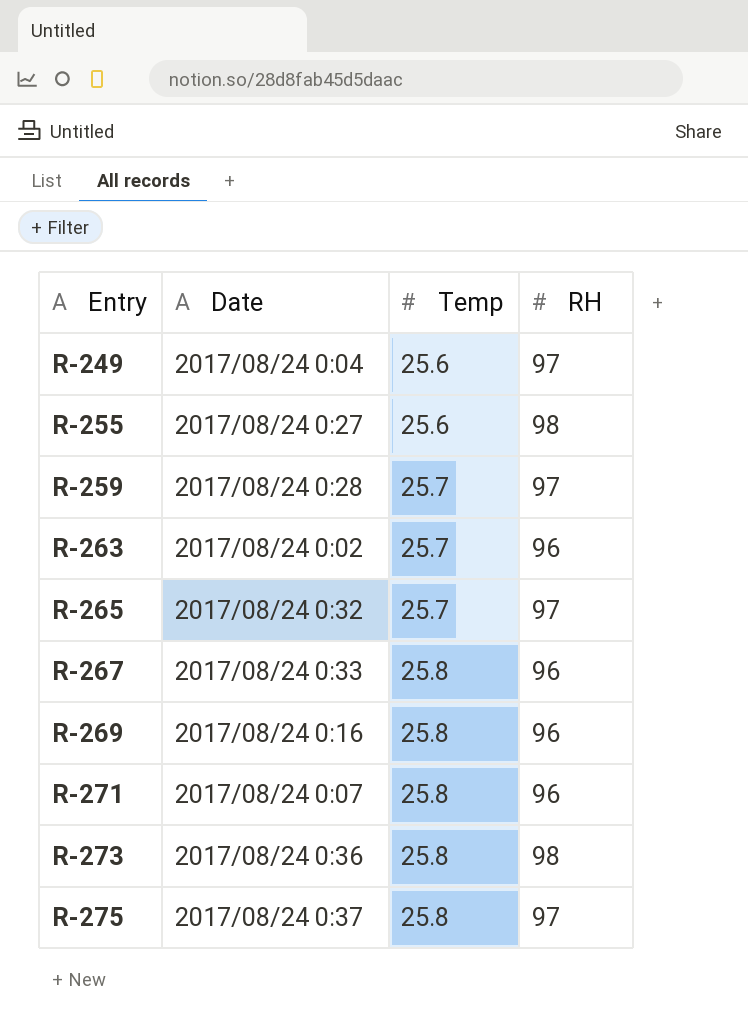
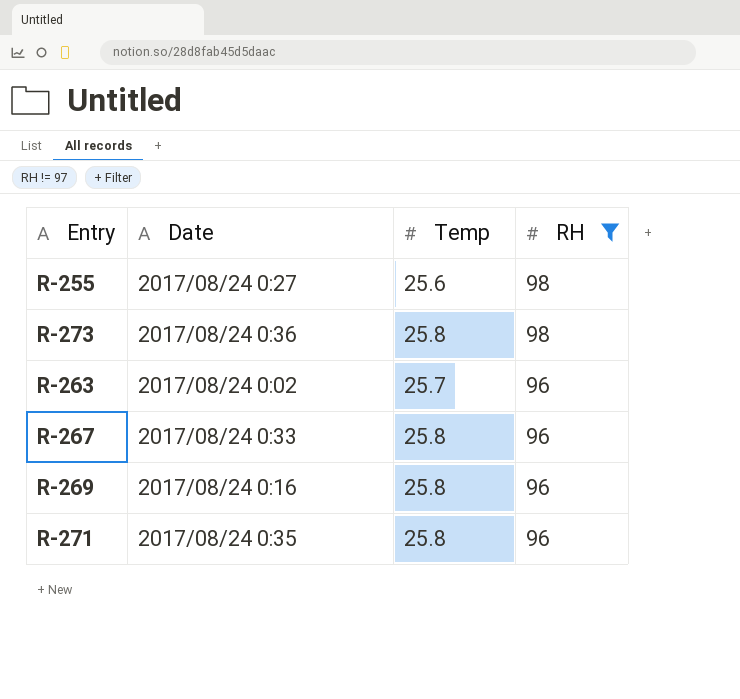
filter: none -> RH != 97
row order: Entry ascending -> RH descending
R-271 | Date: 2017/08/24 0:07 -> 2017/08/24 0:35

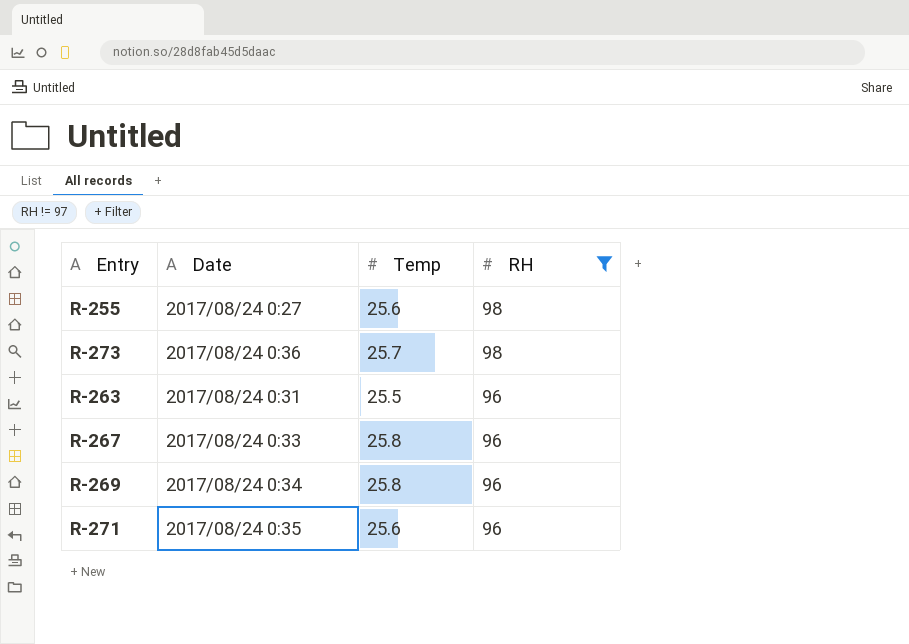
R-273 | Temp: 25.8 -> 25.7
R-263 | Date: 2017/08/24 0:02 -> 2017/08/24 0:31
R-263 | Temp: 25.7 -> 25.5
R-269 | Date: 2017/08/24 0:16 -> 2017/08/24 0:34
R-271 | Temp: 25.8 -> 25.6

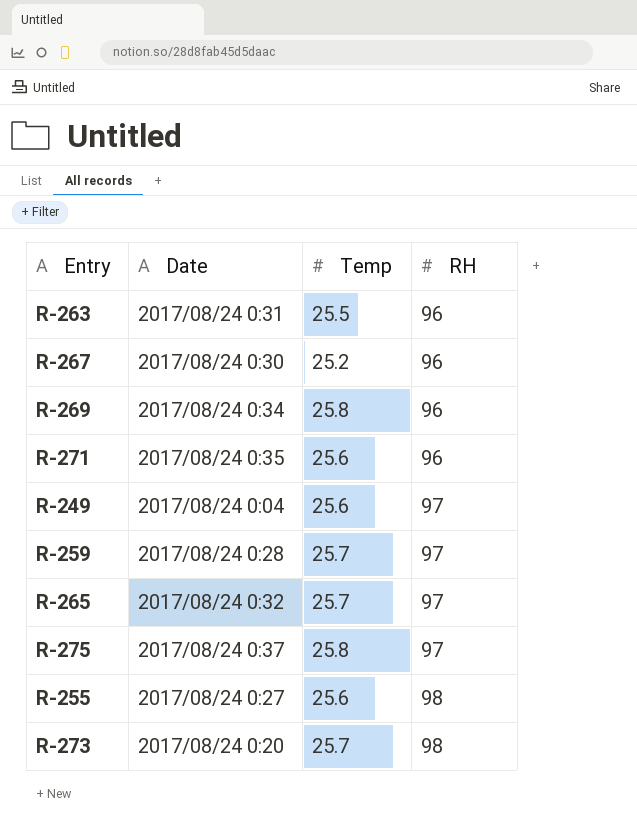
filter: RH != 97 -> none
row order: RH descending -> RH ascending
R-267 | Date: 2017/08/24 0:33 -> 2017/08/24 0:30
R-267 | Temp: 25.8 -> 25.2
R-273 | Date: 2017/08/24 0:36 -> 2017/08/24 0:20

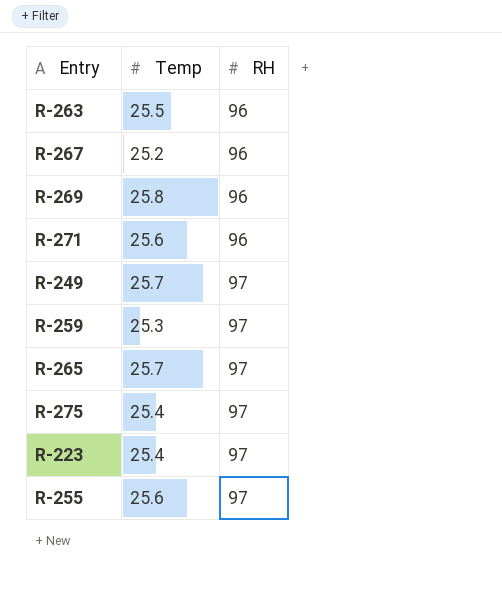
column Date | position: 2 -> none
row R-273: 2017/08/24 0:20 | 25.7 | 98 -> none
R-249 | Temp: 25.6 -> 25.7
R-259 | Temp: 25.7 -> 25.3
R-275 | Temp: 25.8 -> 25.4
row R-223: none -> 25.4 | 97
R-255 | RH: 98 -> 97

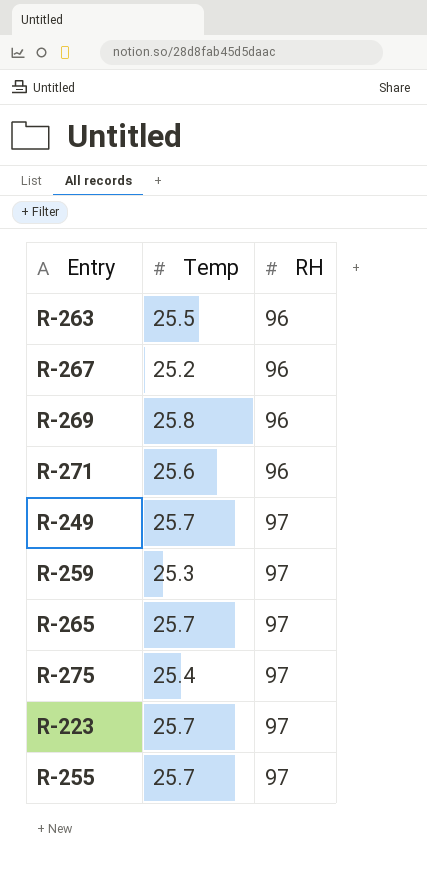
R-223 | Temp: 25.4 -> 25.7
R-255 | Temp: 25.6 -> 25.7

